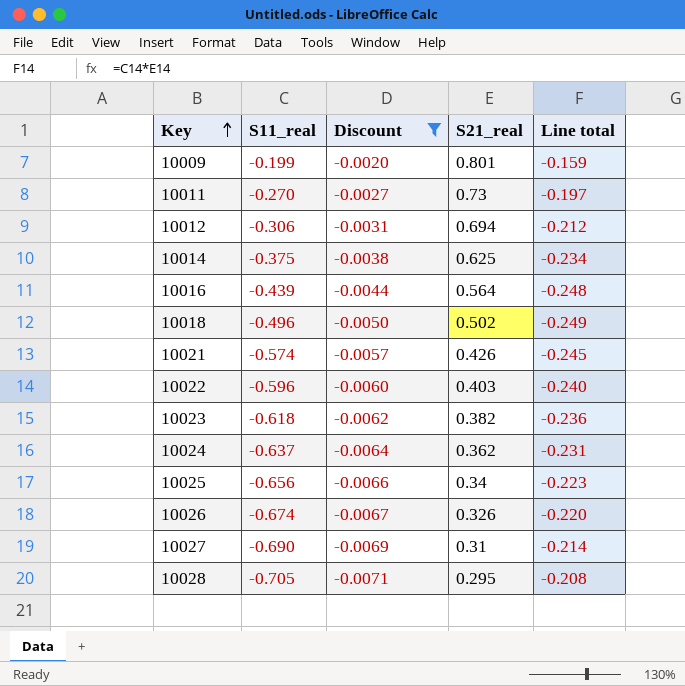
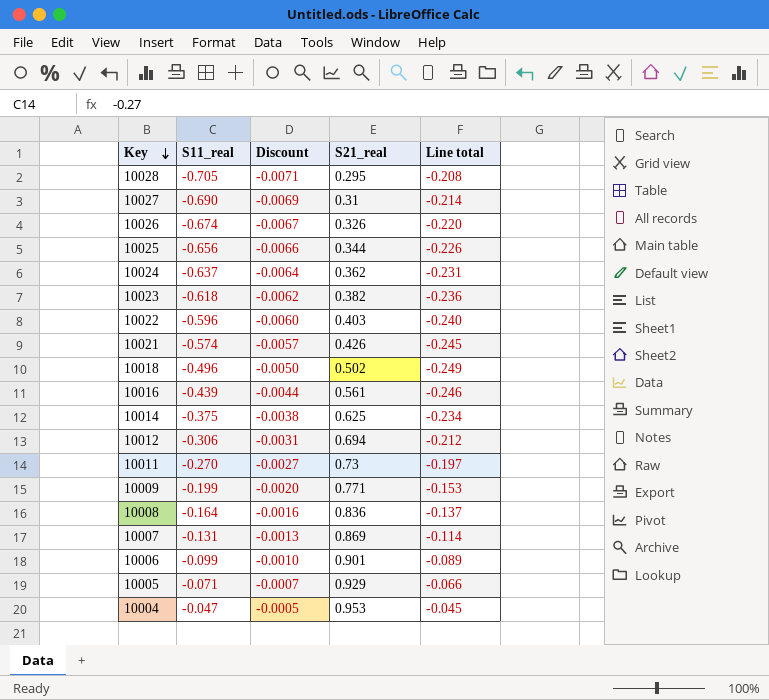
filter: Discount <= -0.0020 -> none
row order: Key ascending -> Key descending
10025 | S21_real: 0.34 -> 0.344
10025 | Line total: -0.223 -> -0.226
10016 | S21_real: 0.564 -> 0.561
10016 | Line total: -0.248 -> -0.246
10009 | S21_real: 0.801 -> 0.771
10009 | Line total: -0.159 -> -0.153

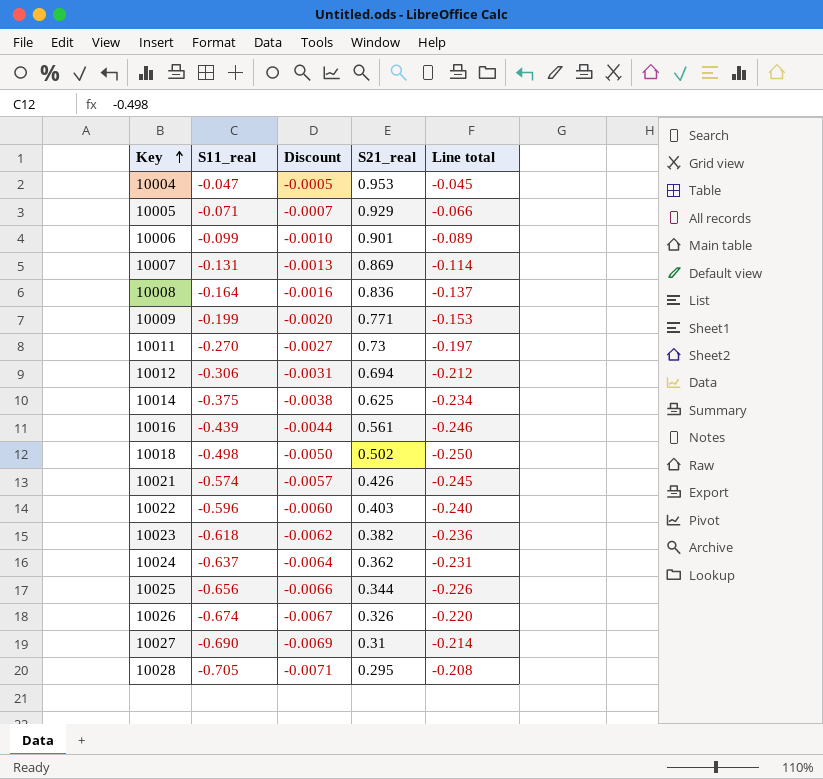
row order: Key descending -> Key ascending
10018 | S11_real: -0.496 -> -0.498
10018 | Line total: -0.249 -> -0.250

